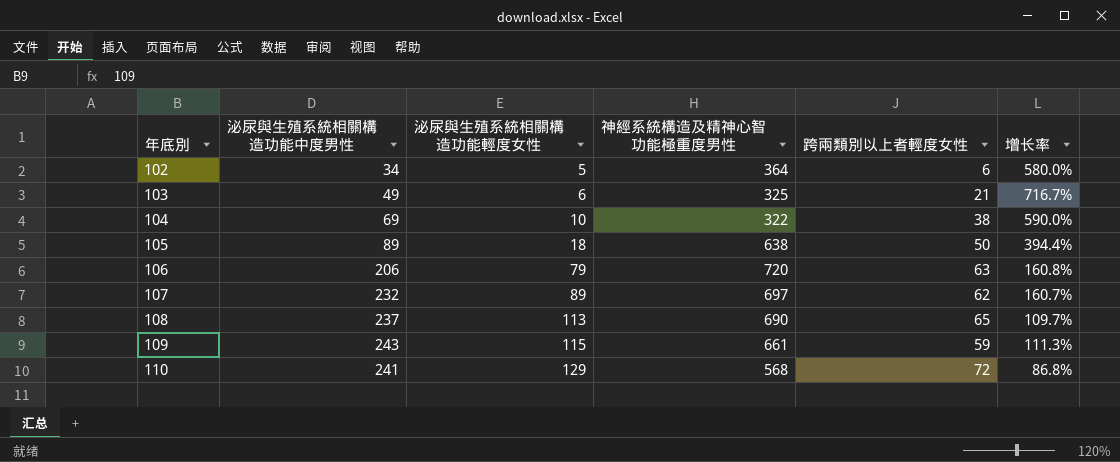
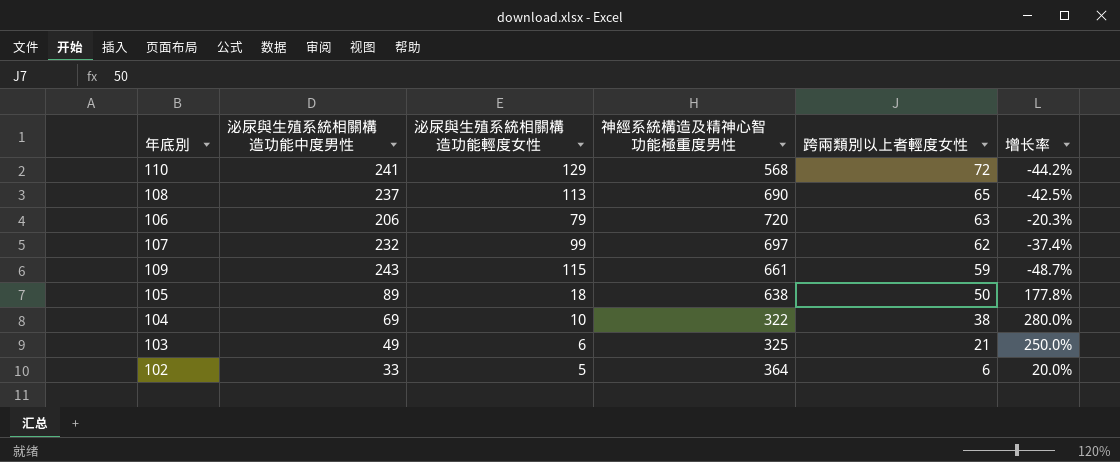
row order: 年底別 ascending -> 跨兩類別以上者輕度女性 descending
column 增长率 | formula: ([泌尿與生殖系統相關構造功能中度男性] - [泌尿與生殖系統相關構造功能輕度女性]) / [泌尿與生殖系統相關構造功能輕度女性] -> ([跨兩類別以上者輕度女性] - [泌尿與生殖系統相關構造功能輕度女性]) / [泌尿與生殖系統相關構造功能輕度女性]
107 | 泌尿與生殖系統相關構造功能輕度女性: 89 -> 99
102 | 泌尿與生殖系統相關構造功能中度男性: 34 -> 33

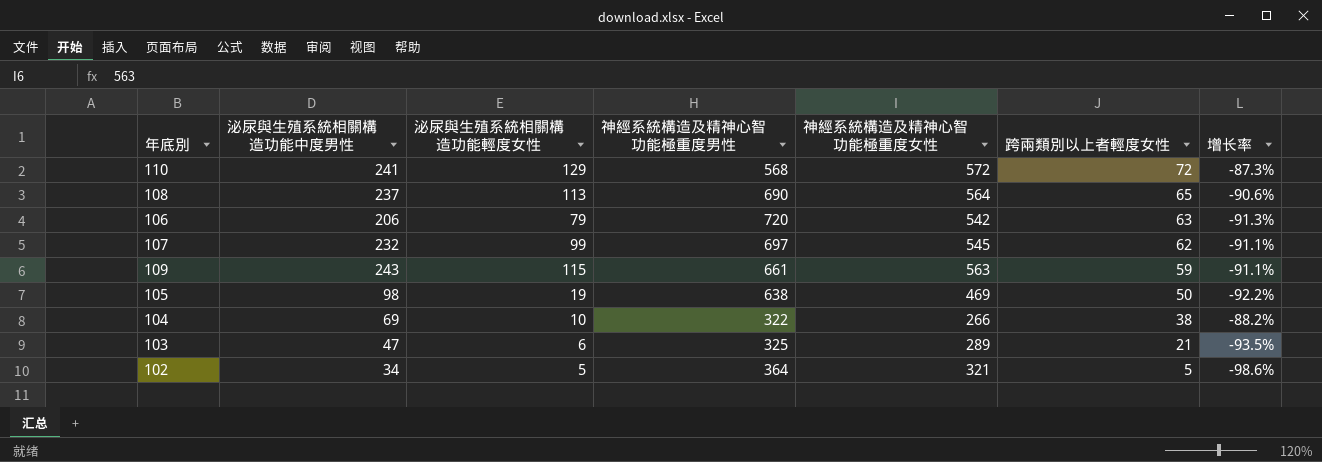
column 神經系統構造及精神心智功能極重度女性 | position: none -> 5
column 增长率 | formula: ([跨兩類別以上者輕度女性] - [泌尿與生殖系統相關構造功能輕度女性]) / [泌尿與生殖系統相關構造功能輕度女性] -> ([跨兩類別以上者輕度女性] - [神經系統構造及精神心智功能極重度男性]) / [神經系統構造及精神心智功能極重度男性]
105 | 泌尿與生殖系統相關構造功能中度男性: 89 -> 98
105 | 泌尿與生殖系統相關構造功能輕度女性: 18 -> 19
103 | 泌尿與生殖系統相關構造功能中度男性: 49 -> 47
102 | 泌尿與生殖系統相關構造功能中度男性: 33 -> 34
102 | 跨兩類別以上者輕度女性: 6 -> 5

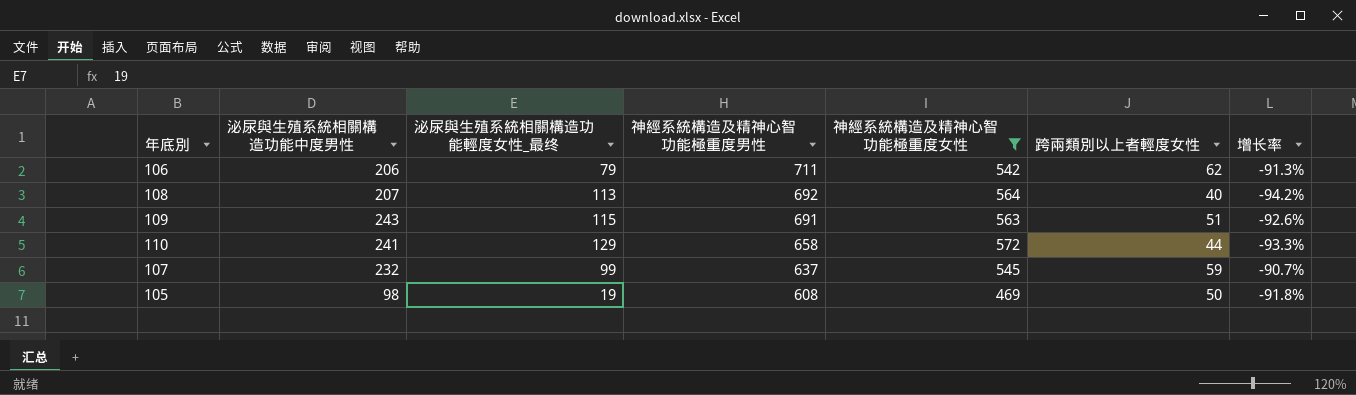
filter: none -> 神經系統構造及精神心智功能極重度女性 >= 469
row order: 跨兩類別以上者輕度女性 descending -> 神經系統構造及精神心智功能極重度男性 descending
column name: 泌尿與生殖系統相關構造功能輕度女性 -> 泌尿與生殖系統相關構造功能輕度女性_最终
106 | 神經系統構造及精神心智功能極重度男性: 720 -> 711
106 | 跨兩類別以上者輕度女性: 63 -> 62
108 | 泌尿與生殖系統相關構造功能中度男性: 237 -> 207
108 | 神經系統構造及精神心智功能極重度男性: 690 -> 692
108 | 跨兩類別以上者輕度女性: 65 -> 40
108 | 增长率: -90.6% -> -94.2%
109 | 神經系統構造及精神心智功能極重度男性: 661 -> 691
109 | 跨兩類別以上者輕度女性: 59 -> 51
109 | 增长率: -91.1% -> -92.6%
110 | 神經系統構造及精神心智功能極重度男性: 568 -> 658
110 | 跨兩類別以上者輕度女性: 72 -> 44
110 | 增长率: -87.3% -> -93.3%
107 | 神經系統構造及精神心智功能極重度男性: 697 -> 637
107 | 跨兩類別以上者輕度女性: 62 -> 59
107 | 增长率: -91.1% -> -90.7%
105 | 神經系統構造及精神心智功能極重度男性: 638 -> 608
105 | 增长率: -92.2% -> -91.8%

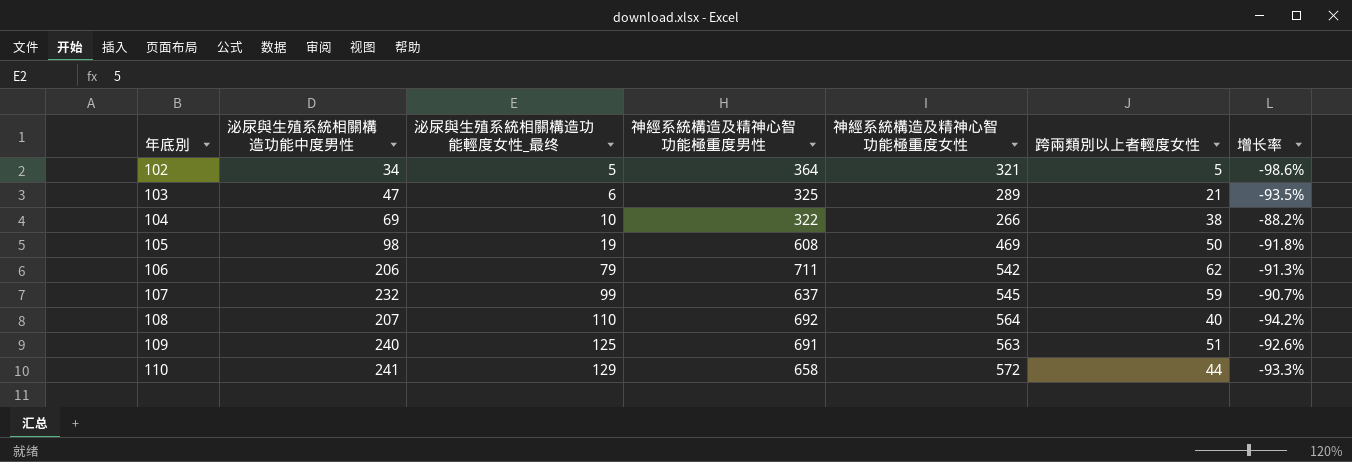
filter: 神經系統構造及精神心智功能極重度女性 >= 469 -> none
row order: 神經系統構造及精神心智功能極重度男性 descending -> 年底別 ascending
108 | 泌尿與生殖系統相關構造功能輕度女性_最终: 113 -> 110
109 | 泌尿與生殖系統相關構造功能中度男性: 243 -> 240
109 | 泌尿與生殖系統相關構造功能輕度女性_最终: 115 -> 125

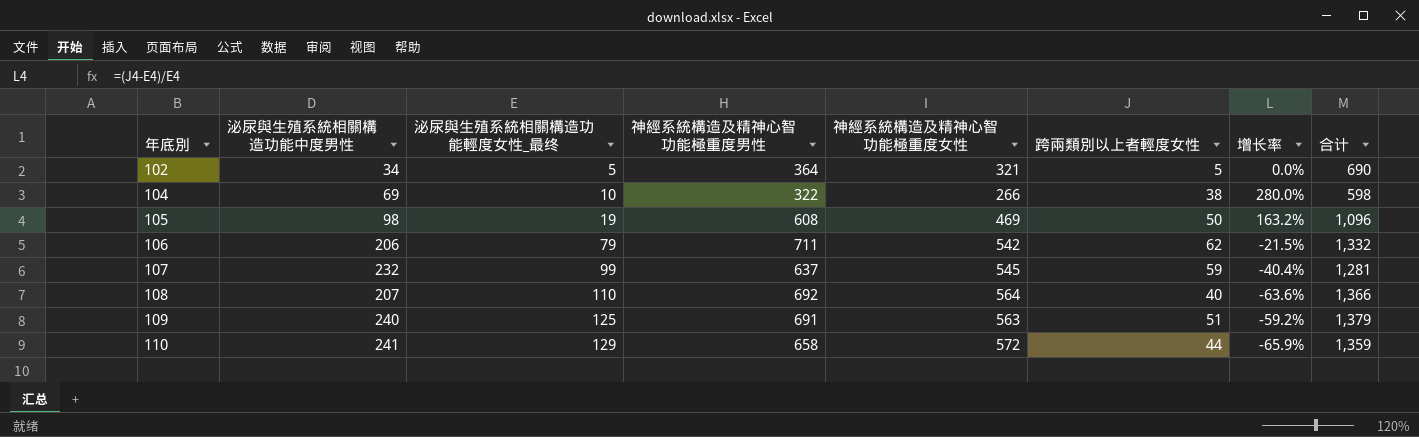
column 增长率 | formula: ([跨兩類別以上者輕度女性] - [神經系統構造及精神心智功能極重度男性]) / [神經系統構造及精神心智功能極重度男性] -> ([跨兩類別以上者輕度女性] - [泌尿與生殖系統相關構造功能輕度女性_最终]) / [泌尿與生殖系統相關構造功能輕度女性_最终]
column 合计 | formula: none -> [泌尿與生殖系統相關構造功能輕度女性_最终] + [神經系統構造及精神心智功能極重度男性] + [神經系統構造及精神心智功能極重度女性]
row 103: 47 | 6 | 325 | 289 | 21 | -93.5% -> none

